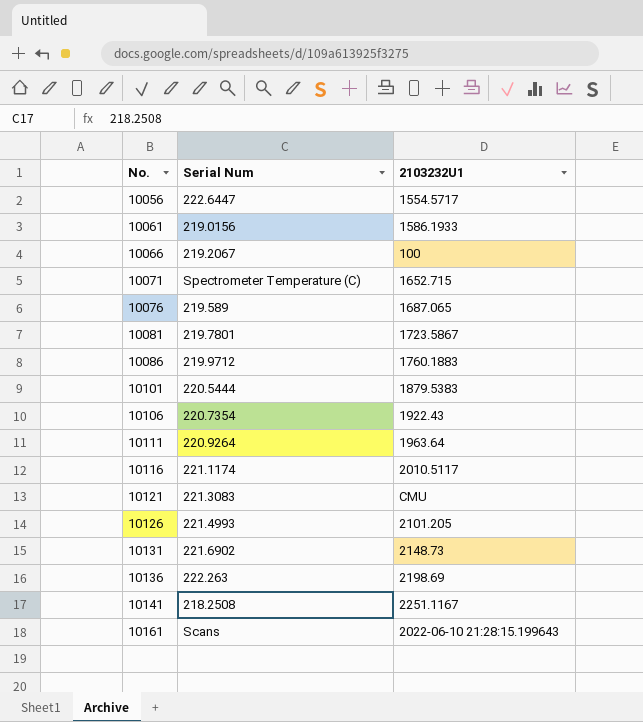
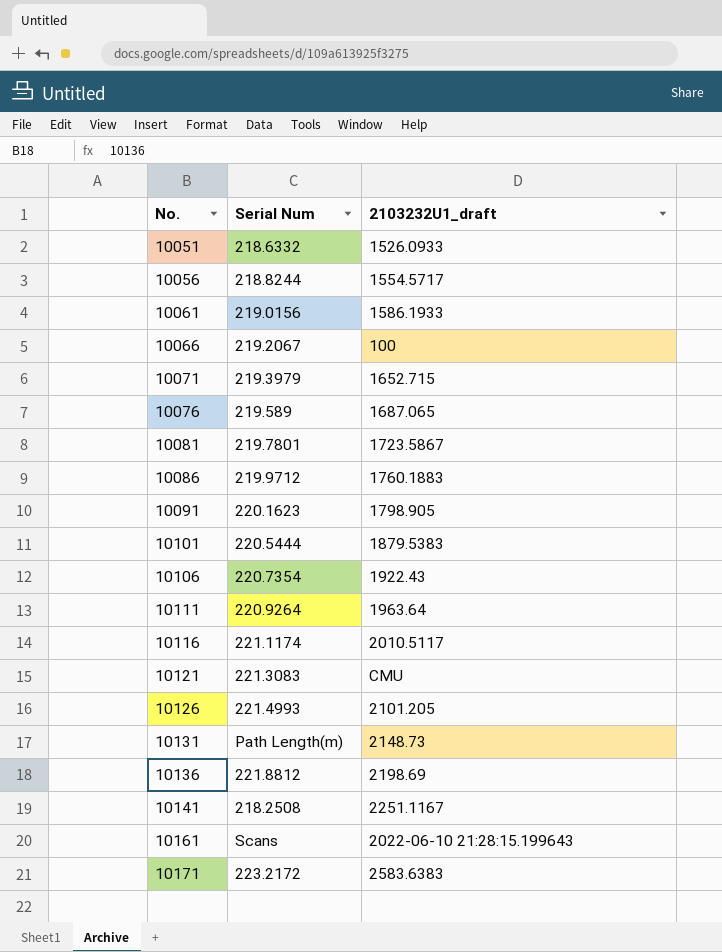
column name: 2103232U1 -> 2103232U1_draft
row 10051: none -> 218.6332 | 1526.0933
10056 | Serial Num: 222.6447 -> 218.8244
10071 | Serial Num: Spectrometer Temperature (C) -> 219.3979
row 10091: none -> 220.1623 | 1798.905
10131 | Serial Num: 221.6902 -> Path Length(m)
10136 | Serial Num: 222.263 -> 221.8812
row 10171: none -> 223.2172 | 2583.6383

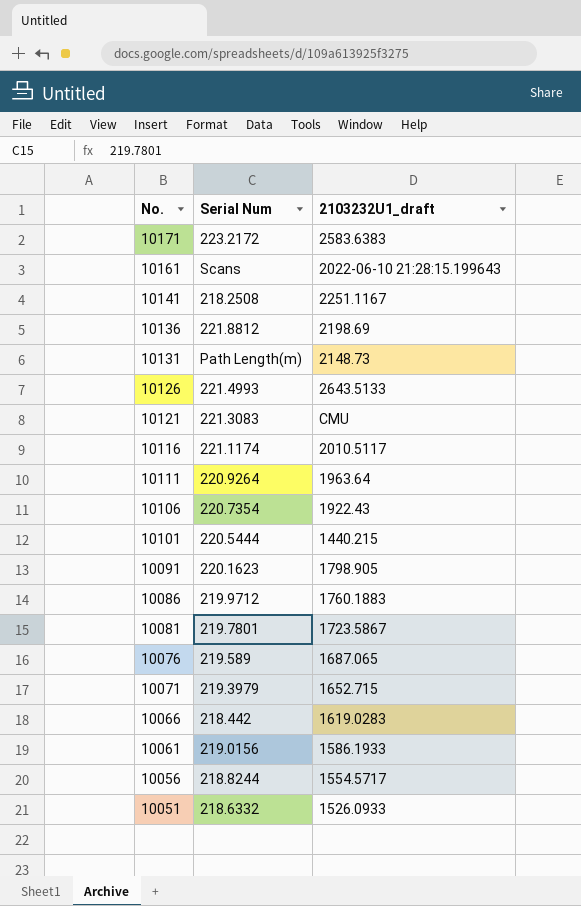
row order: No. ascending -> No. descending
10126 | 2103232U1_draft: 2101.205 -> 2643.5133
10101 | 2103232U1_draft: 1879.5383 -> 1440.215
10066 | Serial Num: 219.2067 -> 218.442
10066 | 2103232U1_draft: 100 -> 1619.0283

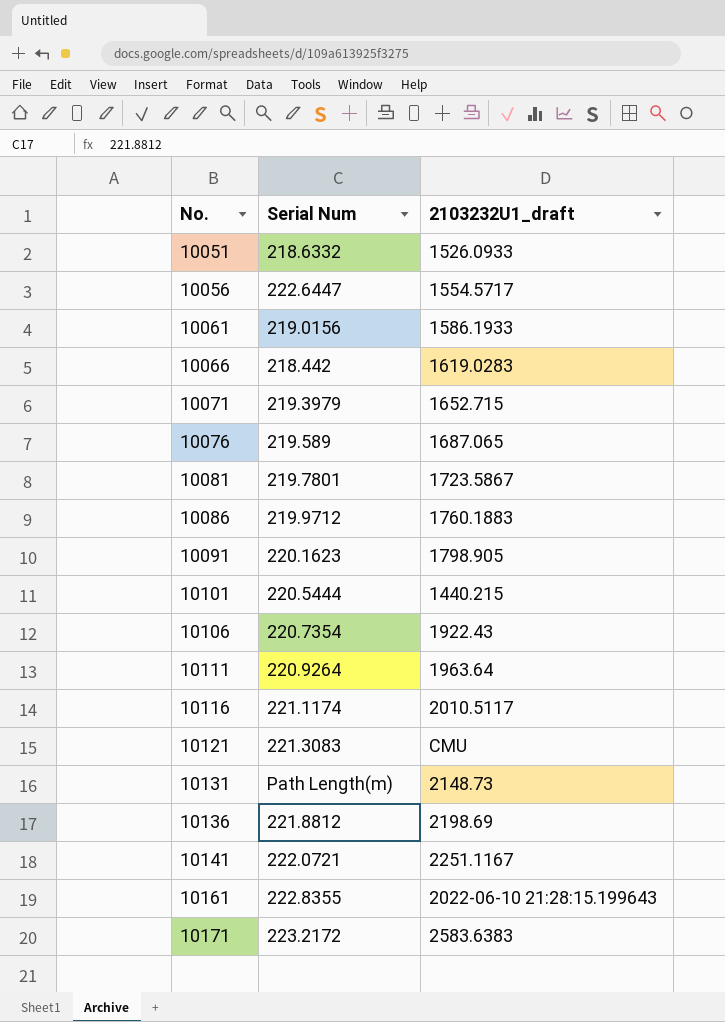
row order: No. descending -> No. ascending
row 10126: 221.4993 | 2643.5133 -> none
10056 | Serial Num: 218.8244 -> 222.6447
10141 | Serial Num: 218.2508 -> 222.0721
10161 | Serial Num: Scans -> 222.8355

